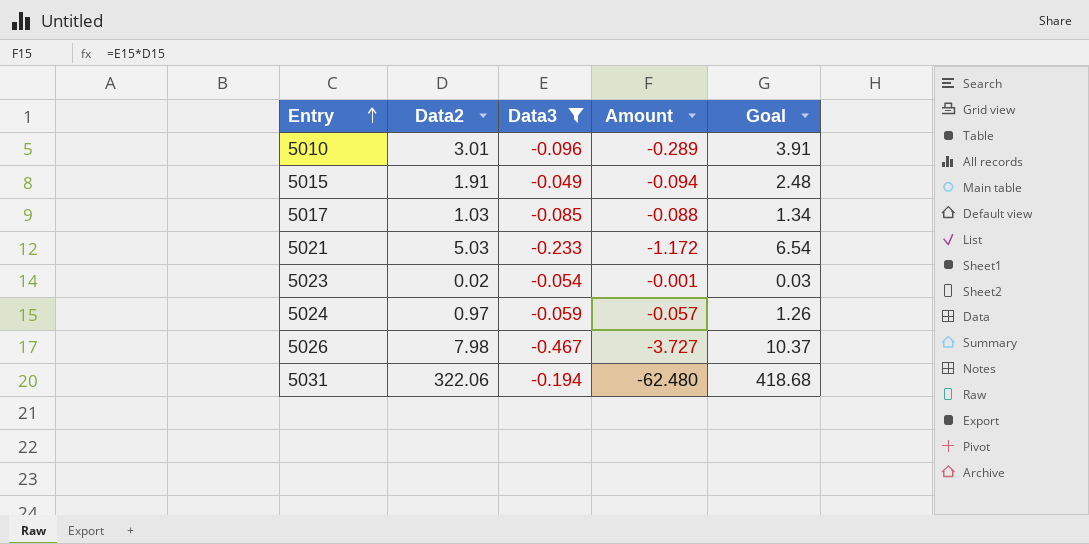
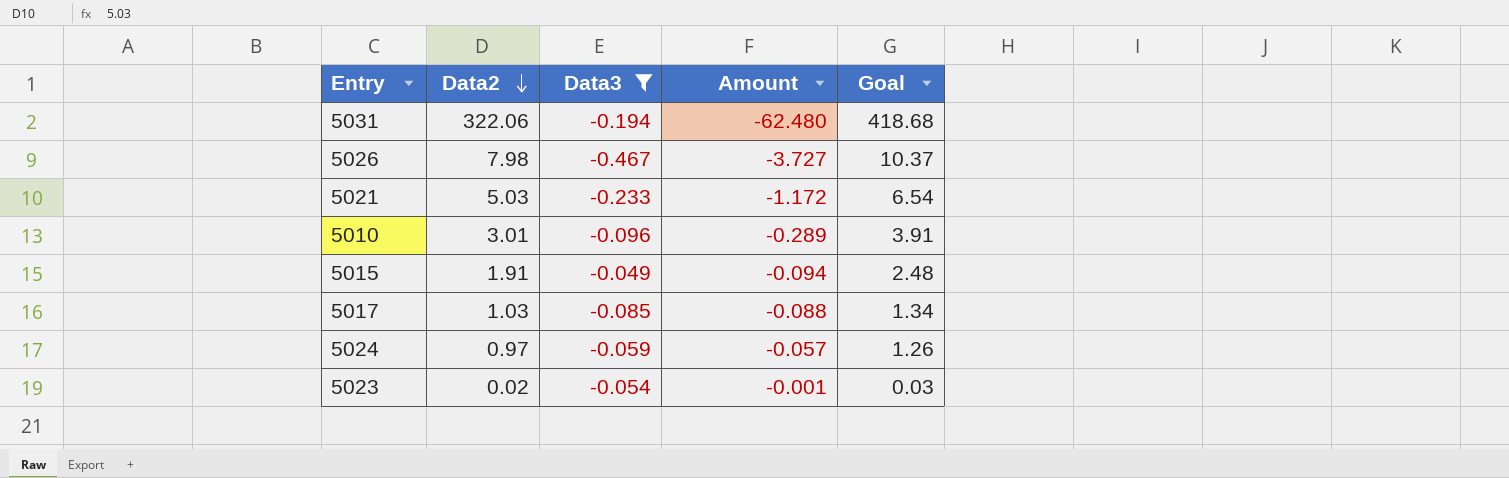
row order: Entry ascending -> Data2 descending

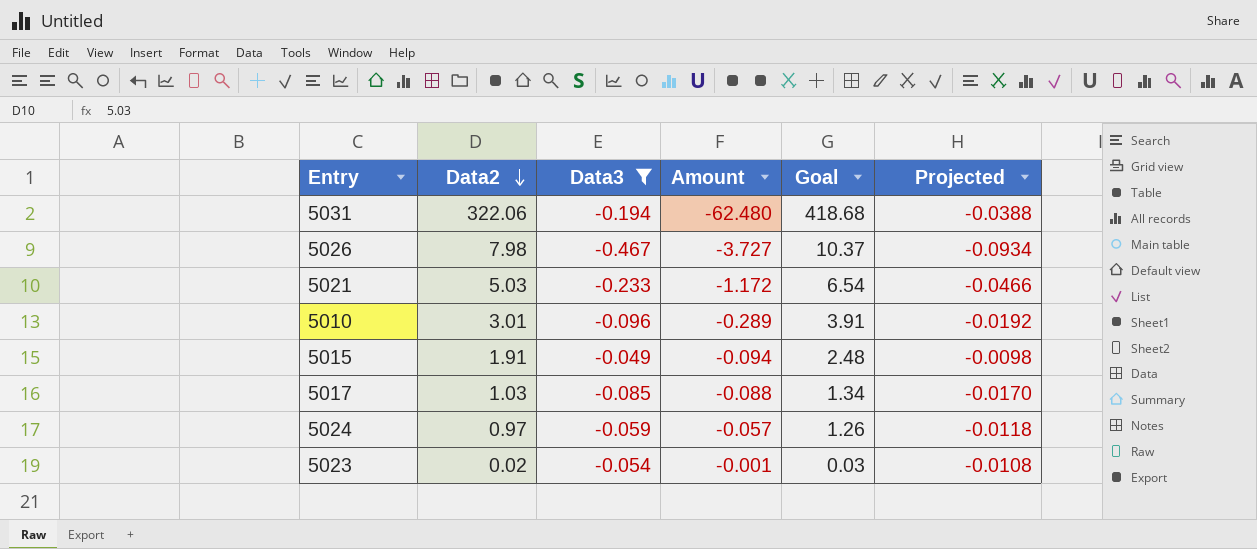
column Projected | formula: none -> [Data3] * 0.2

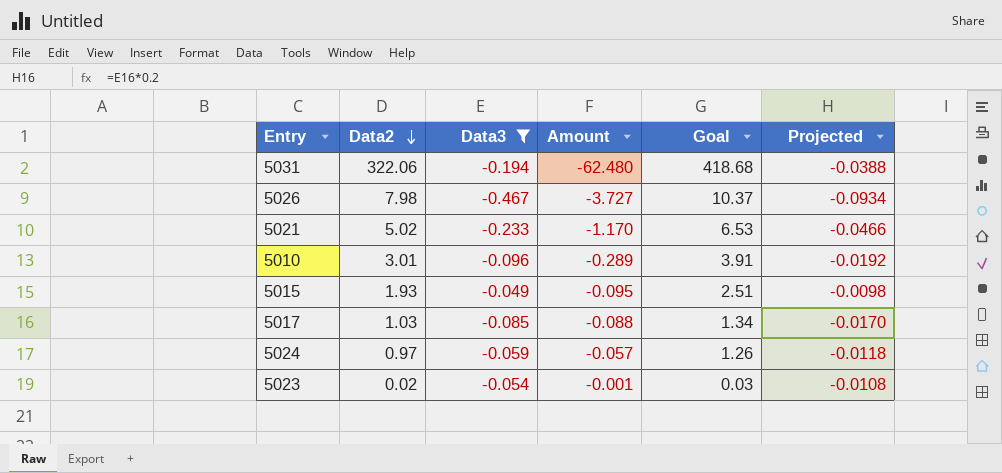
5021 | Data2: 5.03 -> 5.02
5021 | Amount: -1.172 -> -1.170
5021 | Goal: 6.54 -> 6.53
5015 | Data2: 1.91 -> 1.93
5015 | Amount: -0.094 -> -0.095
5015 | Goal: 2.48 -> 2.51

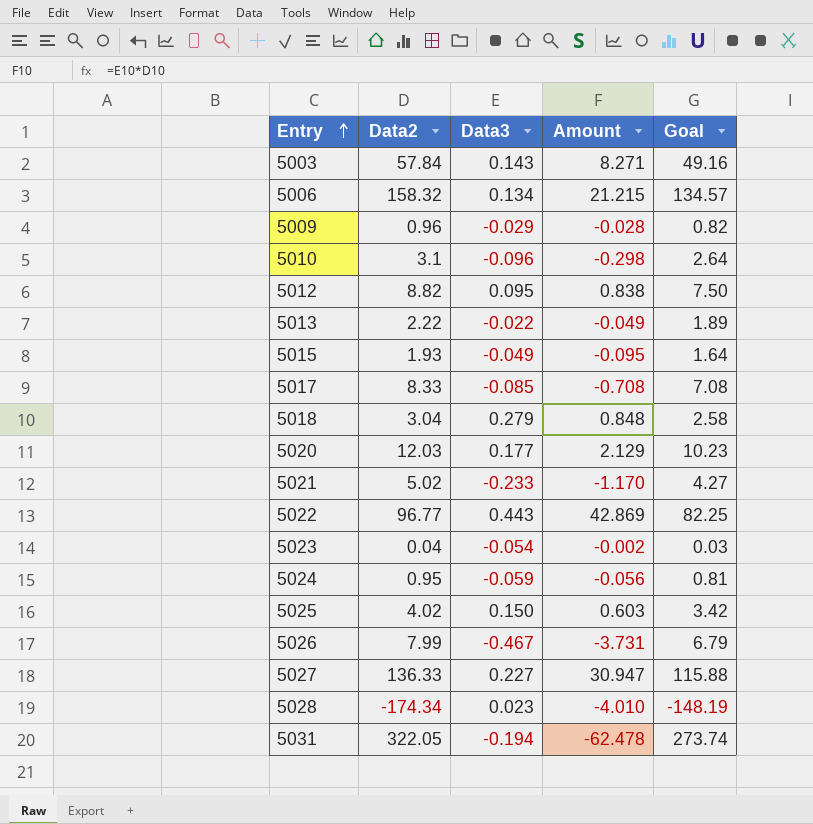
filter: Data3 <= -0.049 -> none
row order: Data2 descending -> Entry ascending
column Projected | formula: [Data3] * 0.2 -> none
column Goal | formula: [Data2] * 1.3 -> [Data2] * 0.85
5010 | Data2: 3.01 -> 3.1
5010 | Amount: -0.289 -> -0.298
5017 | Data2: 1.03 -> 8.33
5017 | Amount: -0.088 -> -0.708
5023 | Data2: 0.02 -> 0.04
5023 | Amount: -0.001 -> -0.002
5024 | Data2: 0.97 -> 0.95
5024 | Amount: -0.057 -> -0.056
5026 | Data2: 7.98 -> 7.99
5026 | Amount: -3.727 -> -3.731
5031 | Data2: 322.06 -> 322.05
5031 | Amount: -62.480 -> -62.478

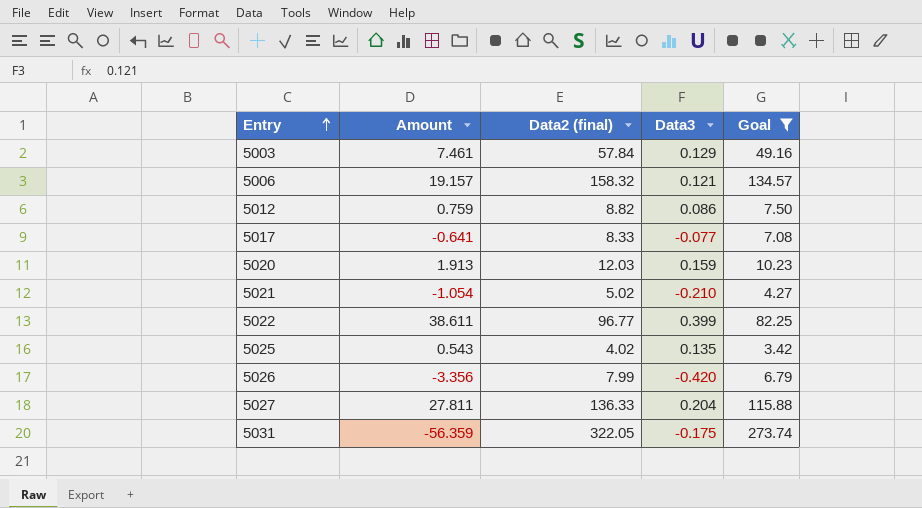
filter: none -> Goal >= 3.42
column Amount | position: 4 -> 2
column name: Data2 -> Data2 (final)
5003 | Amount: 8.271 -> 7.461
5003 | Data3: 0.143 -> 0.129
5006 | Amount: 21.215 -> 19.157
5006 | Data3: 0.134 -> 0.121
5012 | Amount: 0.838 -> 0.759
5012 | Data3: 0.095 -> 0.086
5017 | Amount: -0.708 -> -0.641
5017 | Data3: -0.085 -> -0.077
5020 | Amount: 2.129 -> 1.913
5020 | Data3: 0.177 -> 0.159
5021 | Amount: -1.170 -> -1.054
5021 | Data3: -0.233 -> -0.210
5022 | Amount: 42.869 -> 38.611
5022 | Data3: 0.443 -> 0.399
5025 | Amount: 0.603 -> 0.543
5025 | Data3: 0.150 -> 0.135
5026 | Amount: -3.731 -> -3.356
5026 | Data3: -0.467 -> -0.420
5027 | Amount: 30.947 -> 27.811
5027 | Data3: 0.227 -> 0.204
5031 | Amount: -62.478 -> -56.359
5031 | Data3: -0.194 -> -0.175

